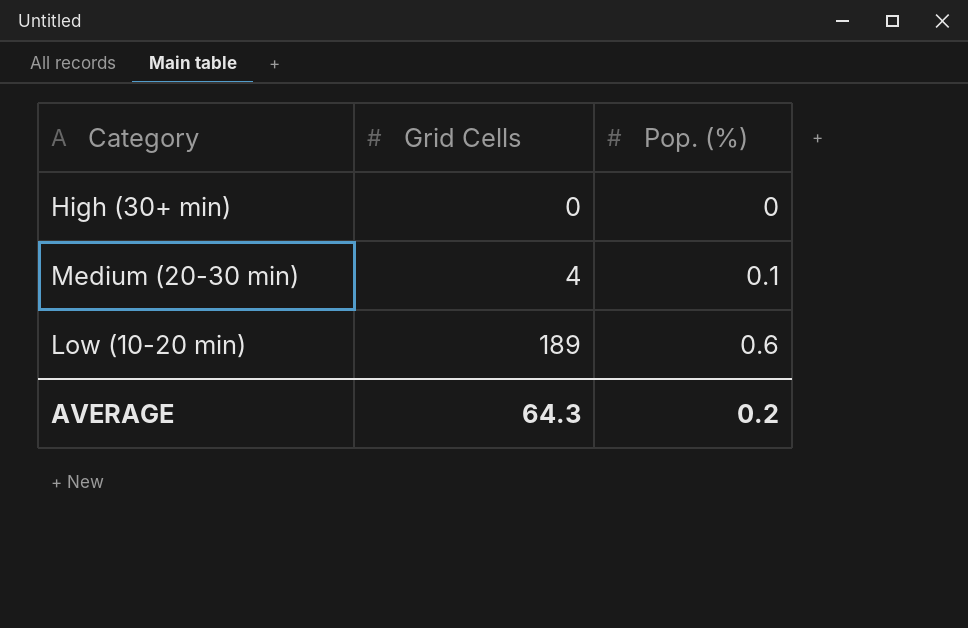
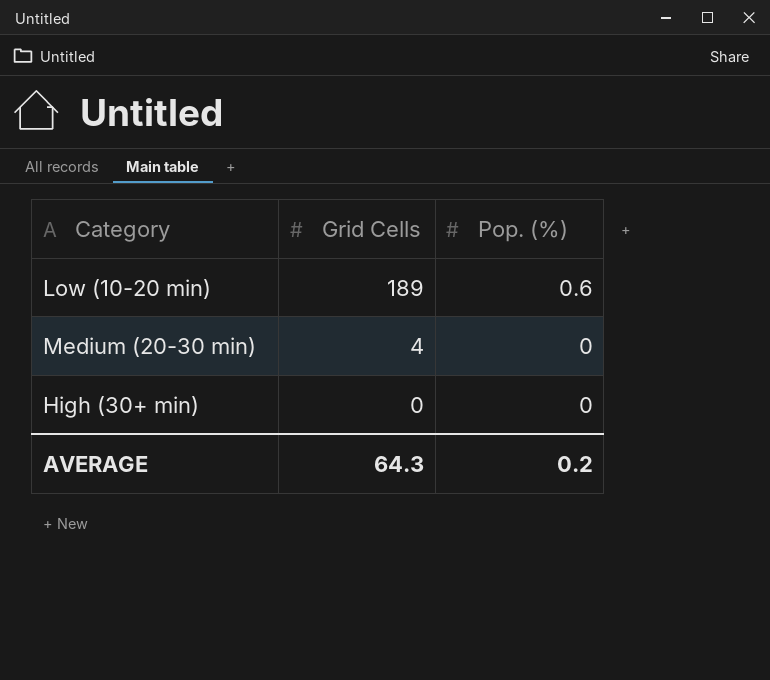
row order: Grid Cells ascending -> Grid Cells descending
Medium (20-30 min) | Pop. (%): 0.1 -> 0

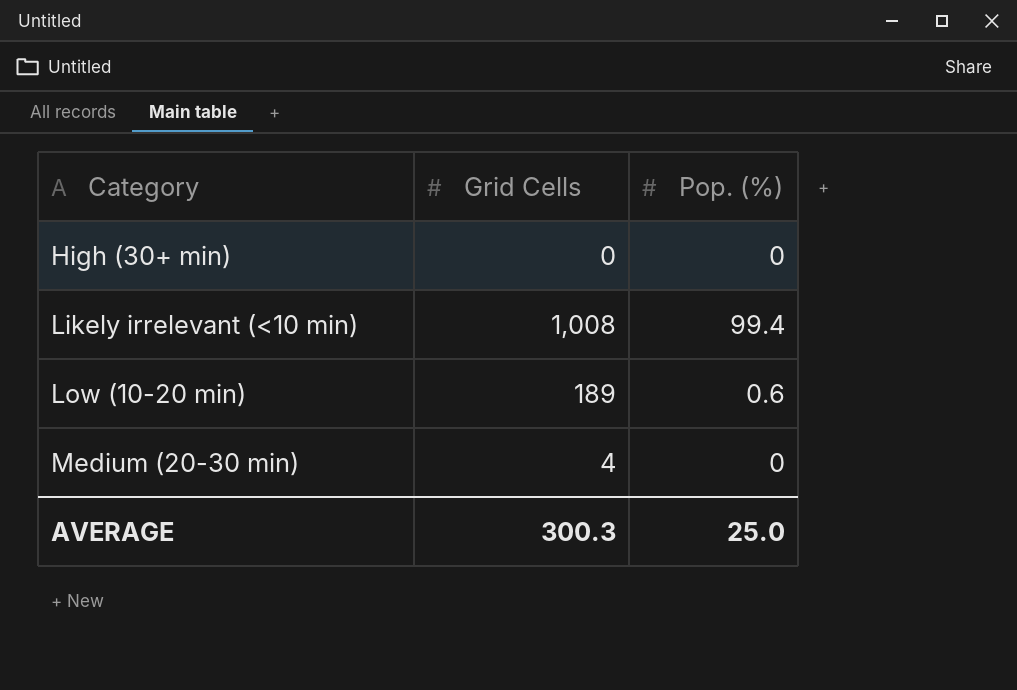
row order: Grid Cells descending -> Category ascending
row Likely irrelevant (<10 min): none -> 1,008 | 99.4
AVERAGE | Grid Cells: 64.3 -> 300.3
AVERAGE | Pop. (%): 0.2 -> 25.0

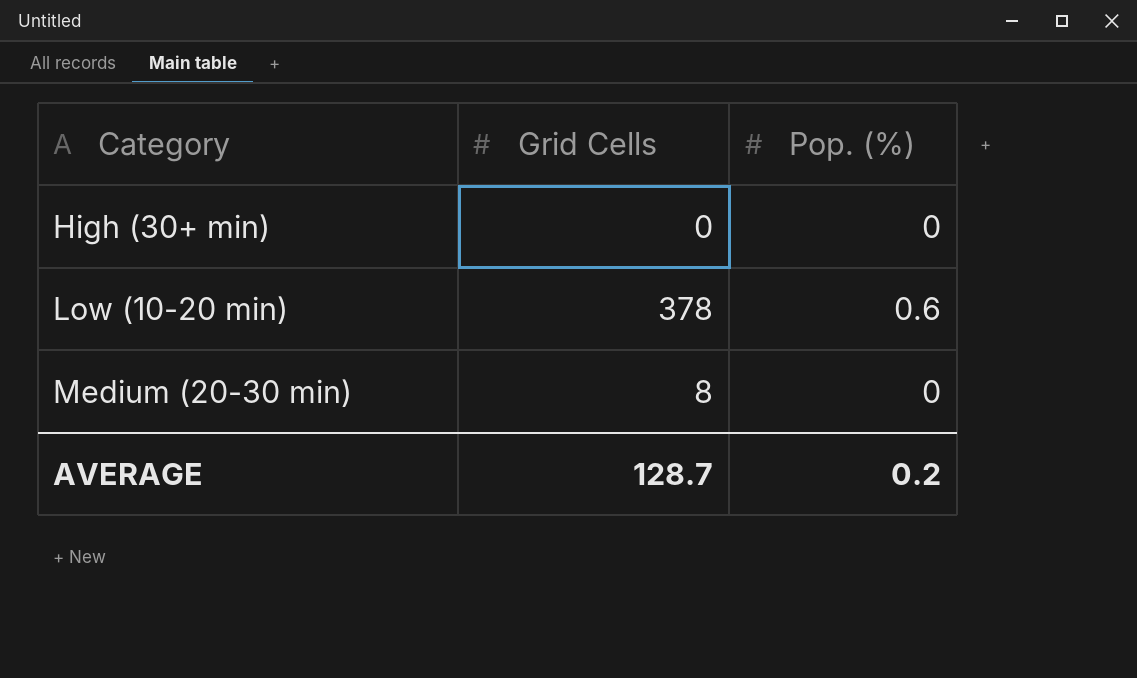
row Likely irrelevant (<10 min): 1,008 | 99.4 -> none
Low (10-20 min) | Grid Cells: 189 -> 378
Medium (20-30 min) | Grid Cells: 4 -> 8
AVERAGE | Grid Cells: 300.3 -> 128.7
AVERAGE | Pop. (%): 25.0 -> 0.2

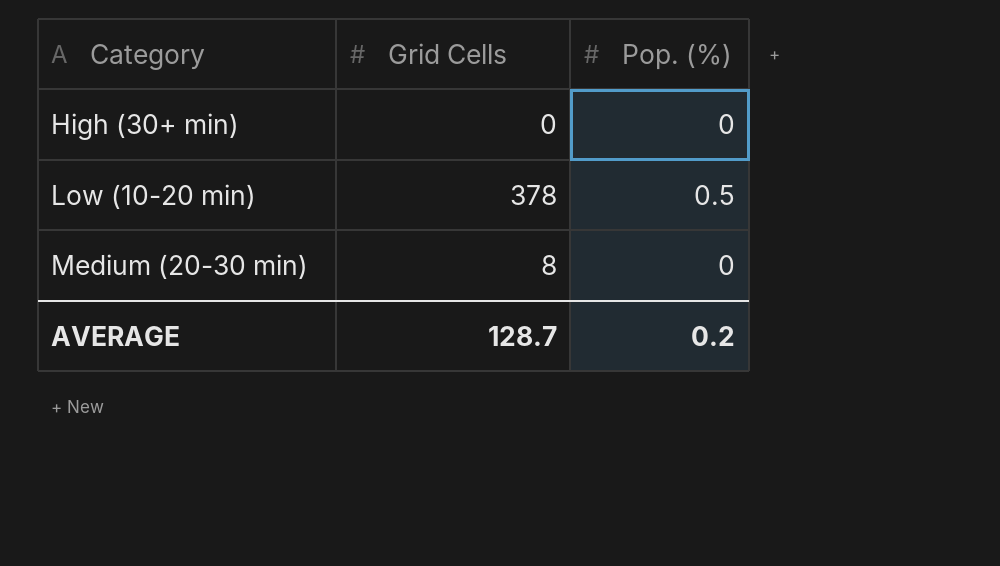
Low (10-20 min) | Pop. (%): 0.6 -> 0.5

